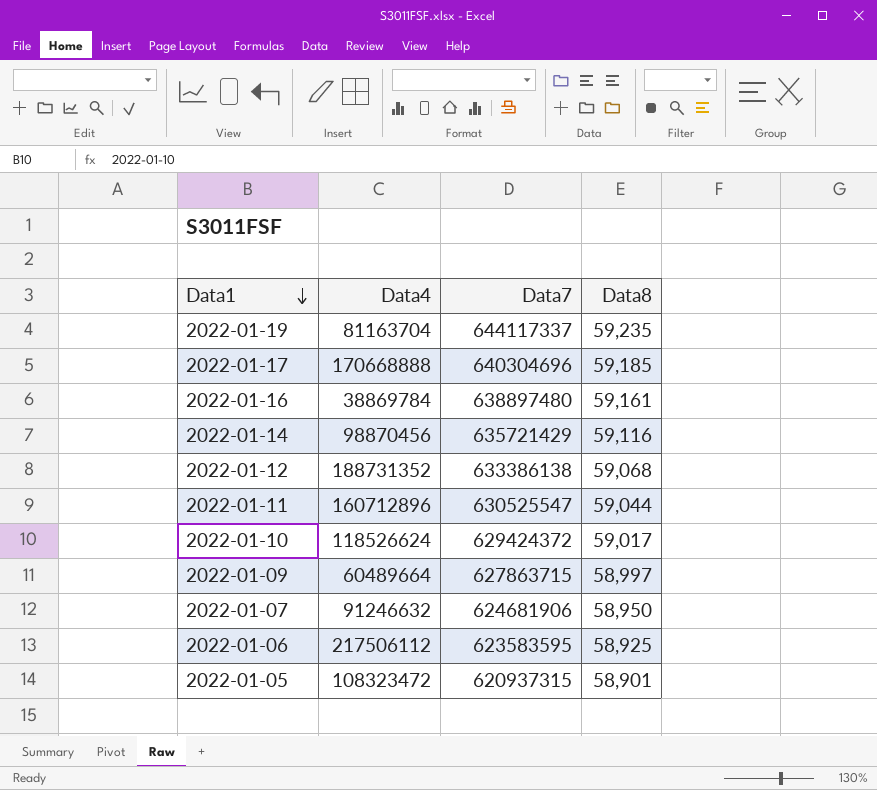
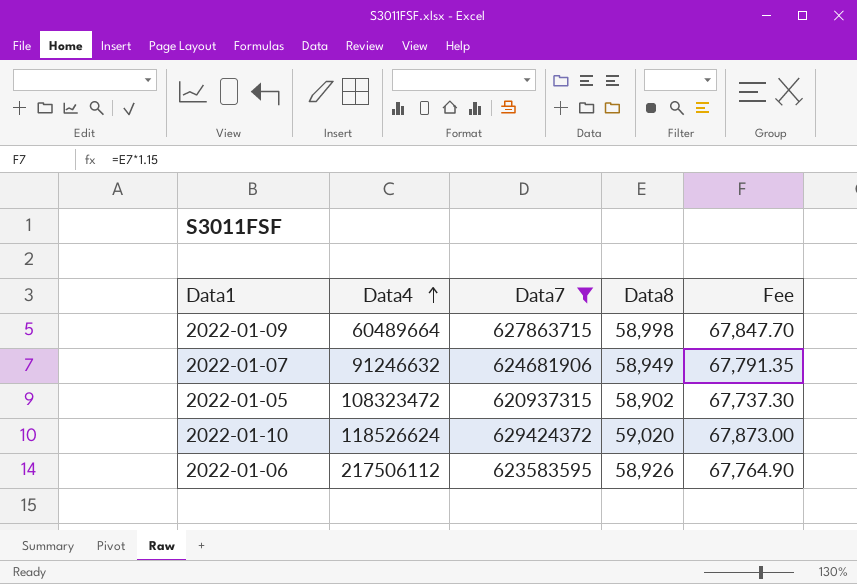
filter: none -> Data7 <= 629424372
row order: Data1 descending -> Data4 ascending
column Fee | formula: none -> [Data8] * 1.15
2022-01-09 | Data8: 58,997 -> 58,998
2022-01-07 | Data8: 58,950 -> 58,949
2022-01-05 | Data8: 58,901 -> 58,902
2022-01-10 | Data8: 59,017 -> 59,020
2022-01-06 | Data8: 58,925 -> 58,926

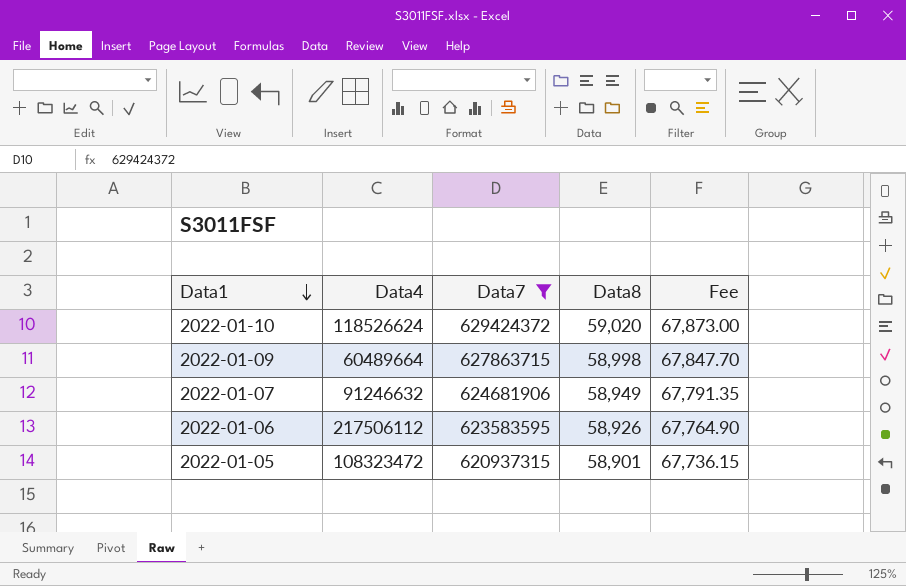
row order: Data4 ascending -> Data1 descending
2022-01-05 | Data8: 58,902 -> 58,901
2022-01-05 | Fee: 67,737.30 -> 67,736.15

